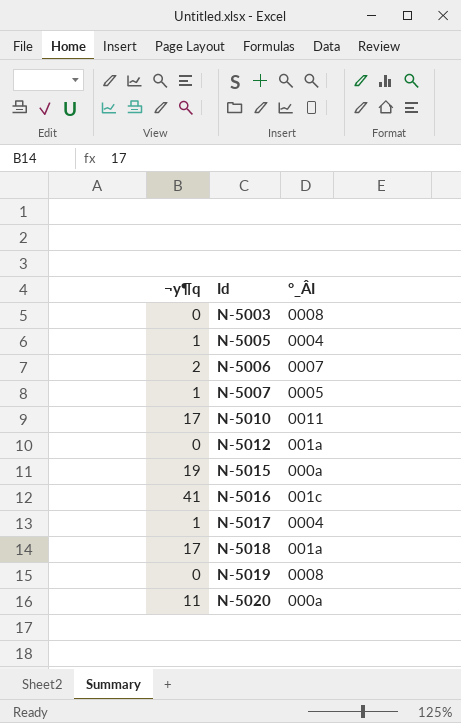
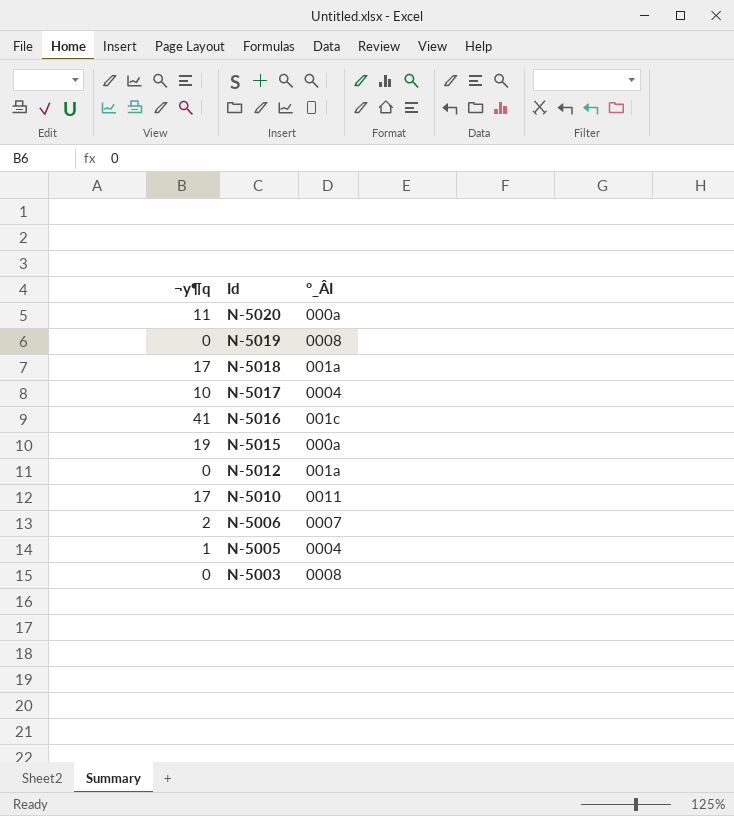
row order: Id ascending -> Id descending
row N-5007: 1 | 0005 -> none
N-5017 | ¬y¶q: 1 -> 10

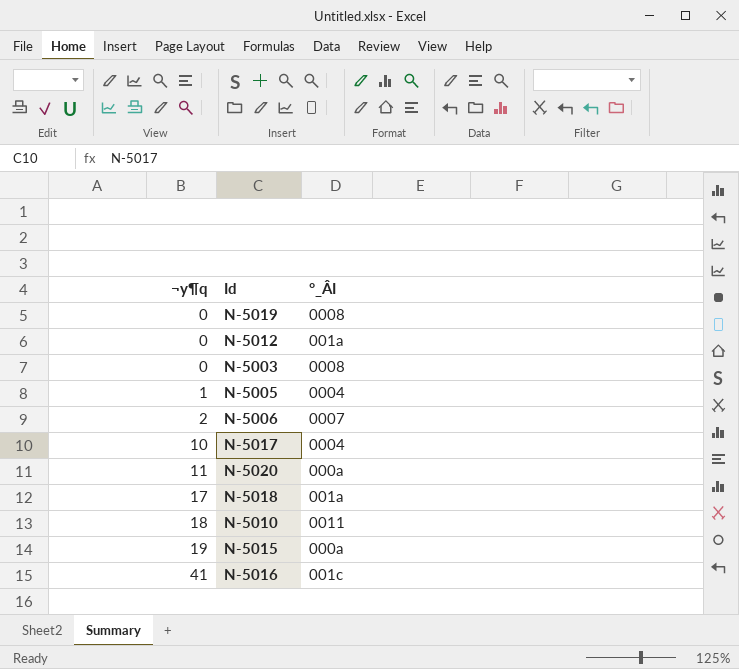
row order: Id descending -> ¬y¶q ascending
N-5010 | ¬y¶q: 17 -> 18

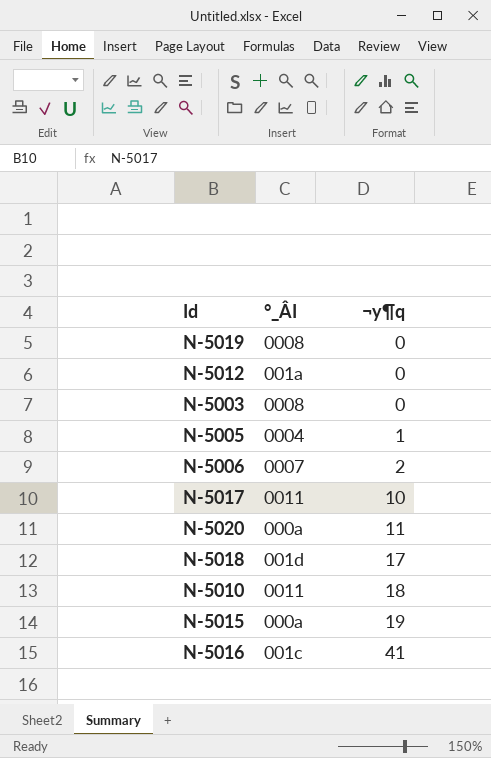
column ¬y¶q | position: 1 -> 3
N-5017 | °_ÂI: 0004 -> 0011
N-5018 | °_ÂI: 001a -> 001d

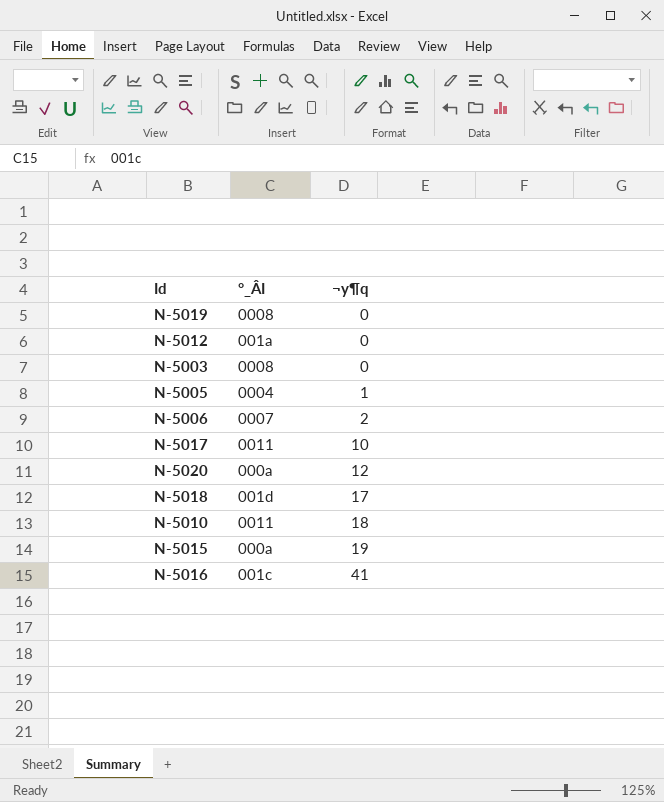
N-5020 | ¬y¶q: 11 -> 12

